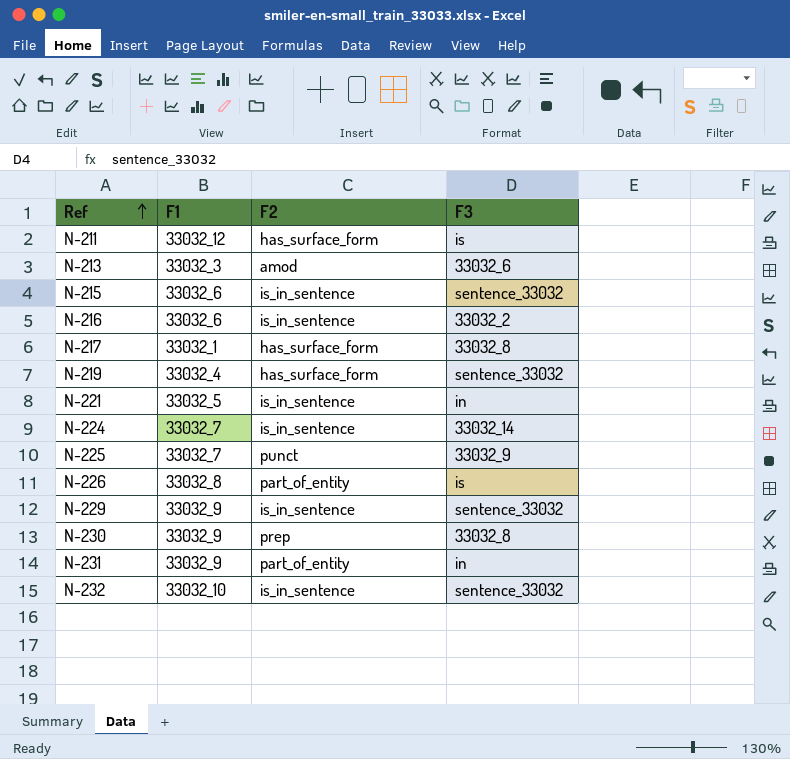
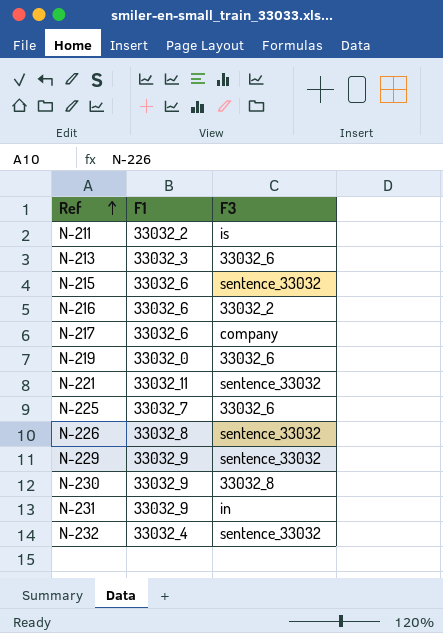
column F2 | position: 3 -> none
row N-224: 33032_7 | is_in_sentence | 33032_14 -> none
N-211 | F1: 33032_12 -> 33032_2
N-217 | F1: 33032_1 -> 33032_6
N-217 | F3: 33032_8 -> company
N-219 | F1: 33032_4 -> 33032_0
N-219 | F3: sentence_33032 -> 33032_6
N-221 | F1: 33032_5 -> 33032_11
N-221 | F3: in -> sentence_33032
N-225 | F3: 33032_9 -> 33032_6
N-226 | F3: is -> sentence_33032
N-232 | F1: 33032_10 -> 33032_4

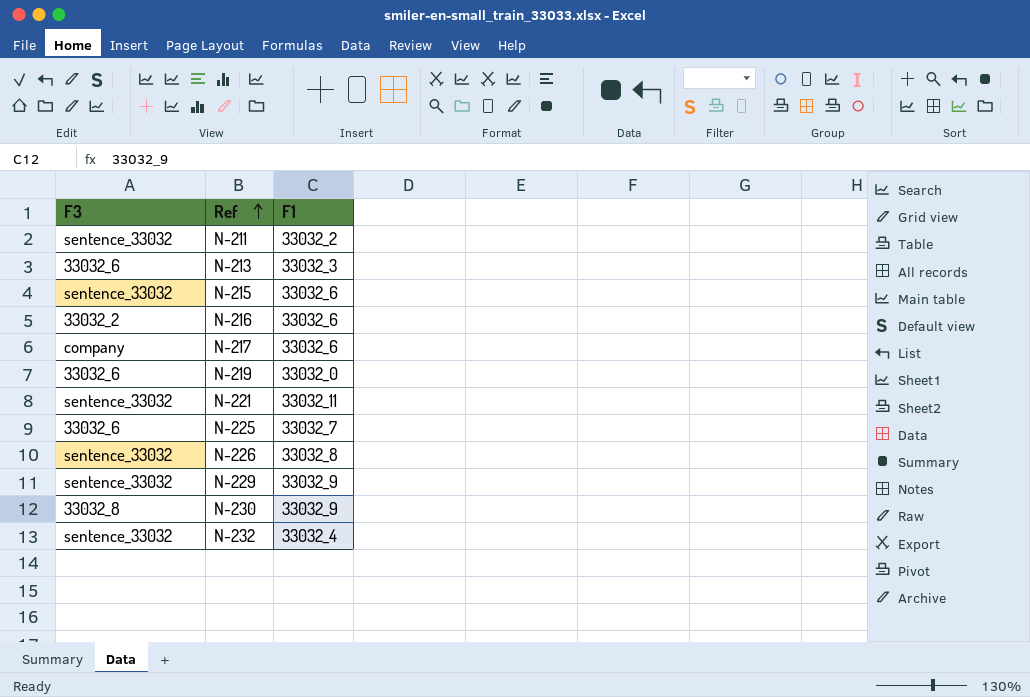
column F3 | position: 3 -> 1
row N-231: 33032_9 | in -> none
N-211 | F3: is -> sentence_33032

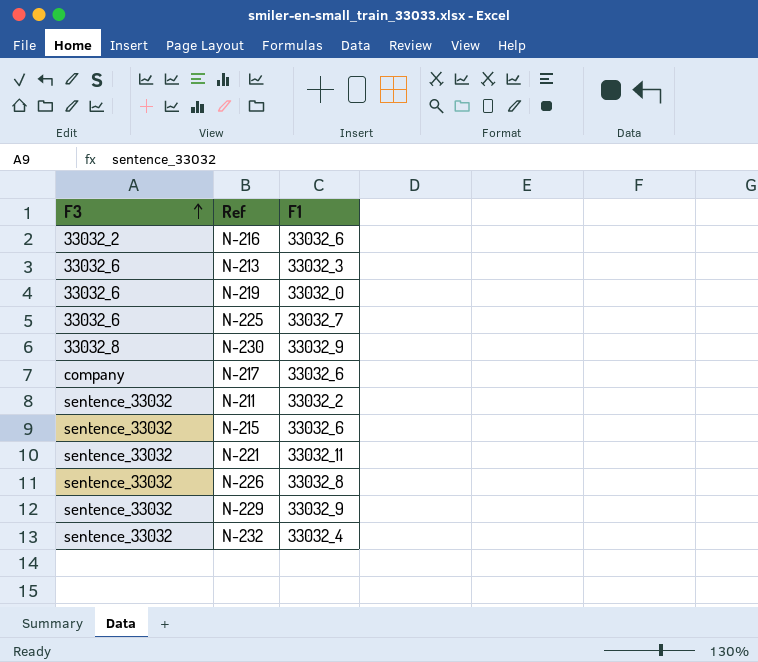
row order: Ref ascending -> F3 ascending

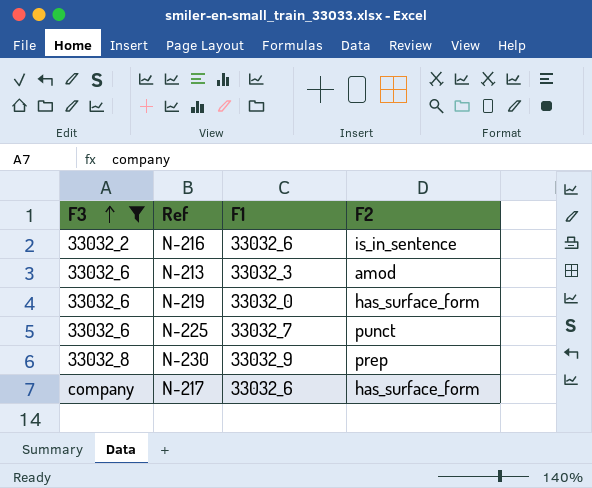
filter: none -> F3 != sentence_33032
column F2 | position: none -> 4

